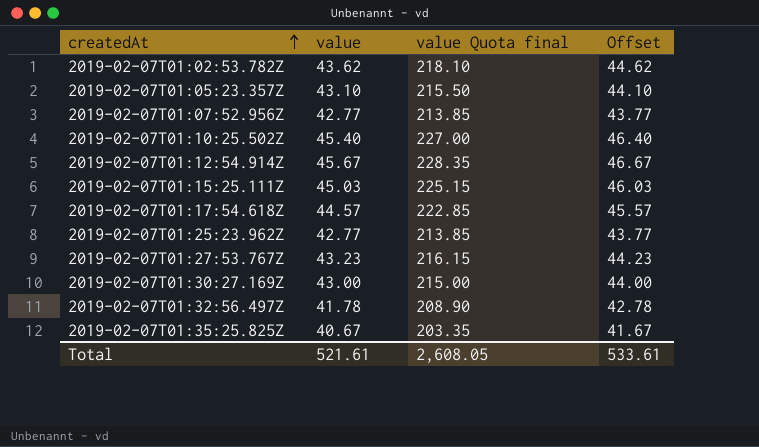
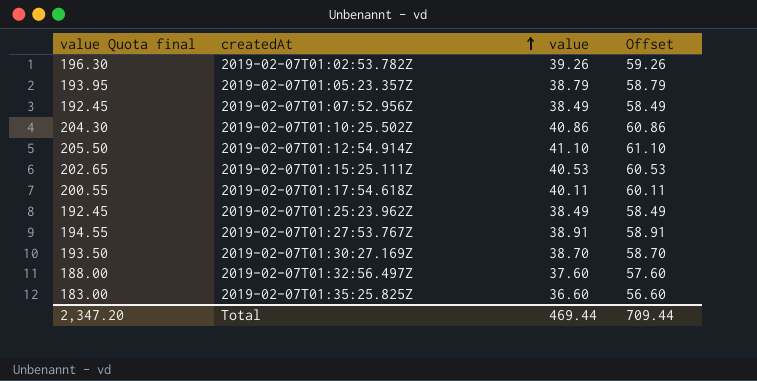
column value Quota final | position: 3 -> 1
column Offset | formula: [value] + 1 -> [value] + 20
2019-02-07T01:02:53.782Z | value Quota final: 218.10 -> 196.30
2019-02-07T01:02:53.782Z | value: 43.62 -> 39.26
2019-02-07T01:05:23.357Z | value Quota final: 215.50 -> 193.95
2019-02-07T01:05:23.357Z | value: 43.10 -> 38.79
2019-02-07T01:07:52.956Z | value Quota final: 213.85 -> 192.45
2019-02-07T01:07:52.956Z | value: 42.77 -> 38.49
2019-02-07T01:10:25.502Z | value Quota final: 227.00 -> 204.30
2019-02-07T01:10:25.502Z | value: 45.40 -> 40.86
2019-02-07T01:12:54.914Z | value Quota final: 228.35 -> 205.50
2019-02-07T01:12:54.914Z | value: 45.67 -> 41.10
2019-02-07T01:15:25.111Z | value Quota final: 225.15 -> 202.65
2019-02-07T01:15:25.111Z | value: 45.03 -> 40.53
2019-02-07T01:17:54.618Z | value Quota final: 222.85 -> 200.55
2019-02-07T01:17:54.618Z | value: 44.57 -> 40.11
2019-02-07T01:25:23.962Z | value Quota final: 213.85 -> 192.45
2019-02-07T01:25:23.962Z | value: 42.77 -> 38.49
2019-02-07T01:27:53.767Z | value Quota final: 216.15 -> 194.55
2019-02-07T01:27:53.767Z | value: 43.23 -> 38.91
2019-02-07T01:30:27.169Z | value Quota final: 215.00 -> 193.50
2019-02-07T01:30:27.169Z | value: 43.00 -> 38.70
2019-02-07T01:32:56.497Z | value Quota final: 208.90 -> 188.00
2019-02-07T01:32:56.497Z | value: 41.78 -> 37.60
2019-02-07T01:35:25.825Z | value Quota final: 203.35 -> 183.00
2019-02-07T01:35:25.825Z | value: 40.67 -> 36.60
Total | value Quota final: 2,608.05 -> 2,347.20
Total | value: 521.61 -> 469.44
Total | Offset: 533.61 -> 709.44

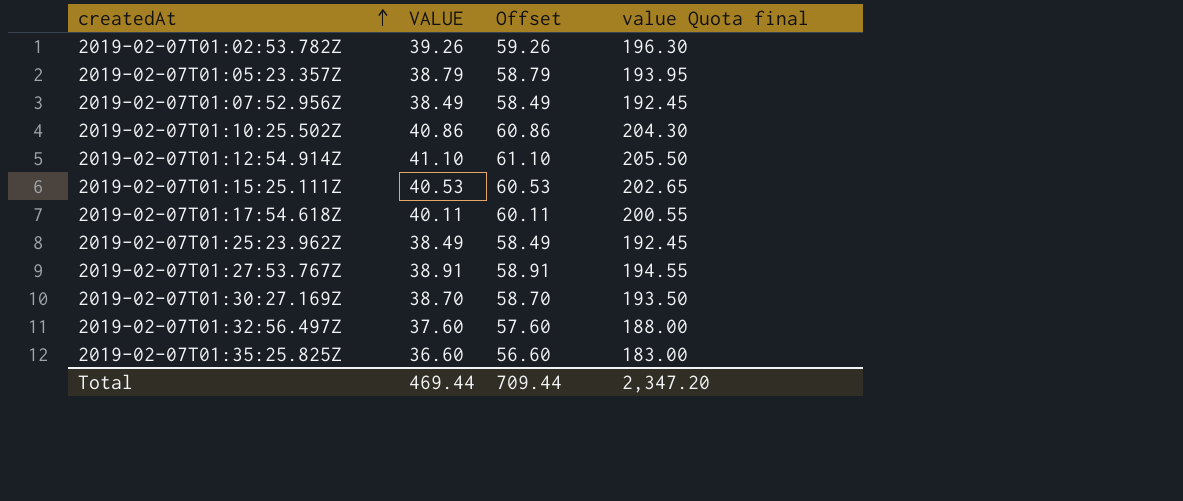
column name: value -> VALUE
column value Quota final | position: 1 -> 4

